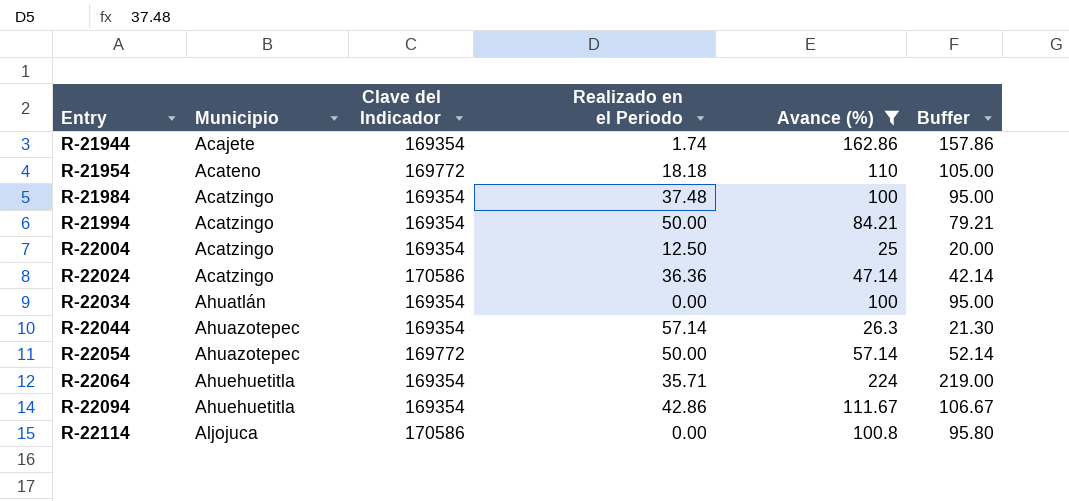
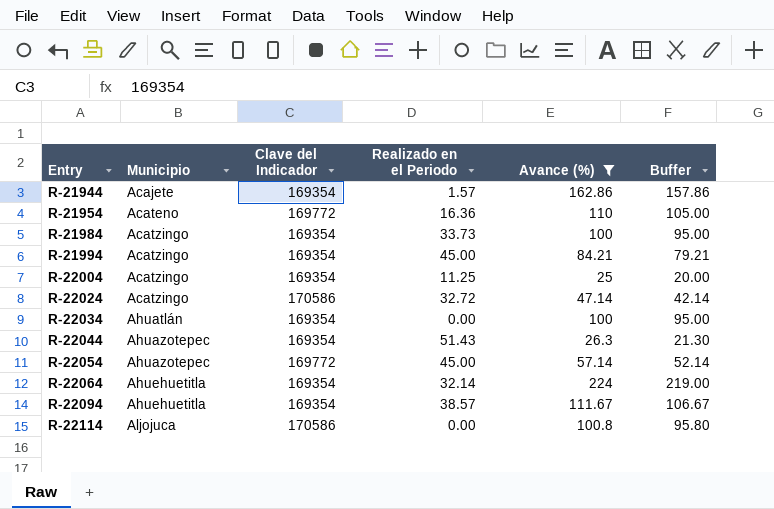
R-21944 | Realizado en el Periodo: 1.74 -> 1.57
R-21954 | Realizado en el Periodo: 18.18 -> 16.36
R-21984 | Realizado en el Periodo: 37.48 -> 33.73
R-21994 | Realizado en el Periodo: 50.00 -> 45.00
R-22004 | Realizado en el Periodo: 12.50 -> 11.25
R-22024 | Realizado en el Periodo: 36.36 -> 32.72
R-22044 | Realizado en el Periodo: 57.14 -> 51.43
R-22054 | Realizado en el Periodo: 50.00 -> 45.00
R-22064 | Realizado en el Periodo: 35.71 -> 32.14
R-22094 | Realizado en el Periodo: 42.86 -> 38.57

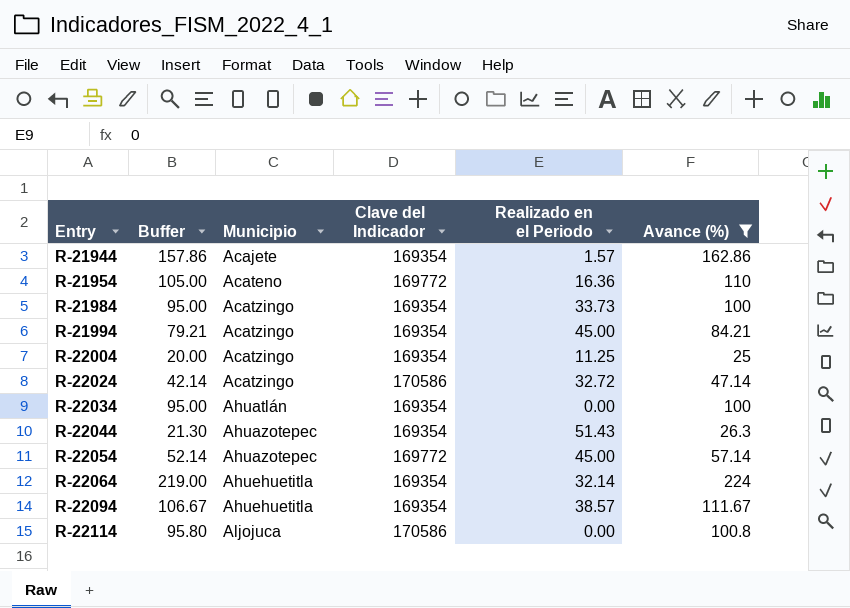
column Buffer | position: 6 -> 2

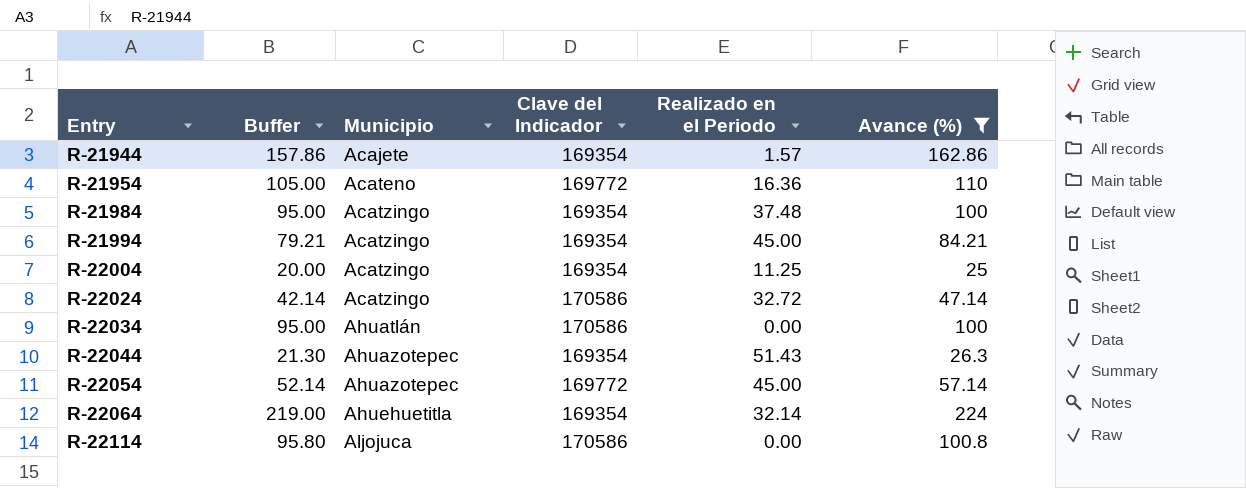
row R-22094: 106.67 | Ahuehuetitla | 169354 | 38.57 | 111.67 -> none
R-21984 | Realizado en el Periodo: 33.73 -> 37.48
R-22034 | Clave del Indicador: 169354 -> 170586

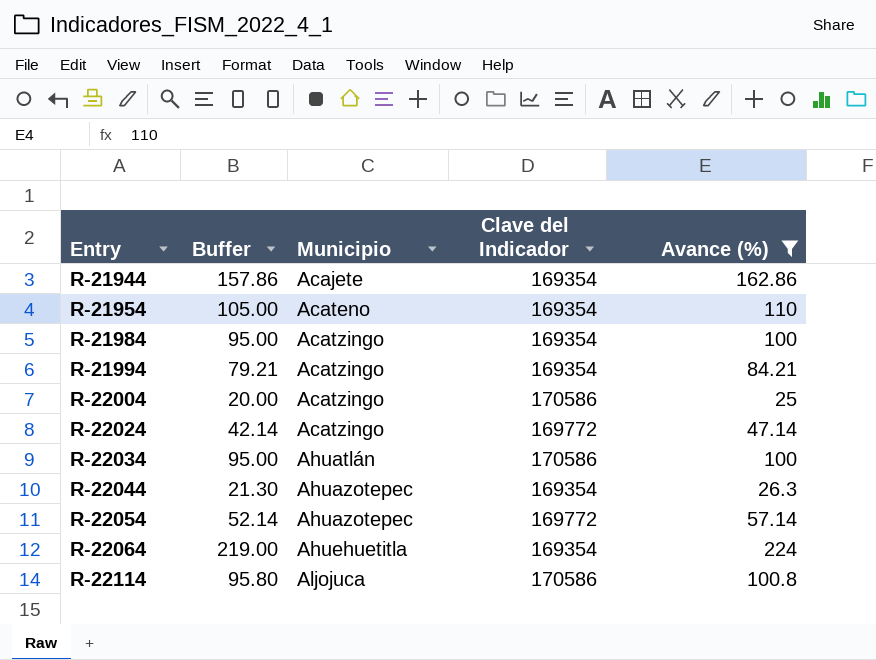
column Realizado en el Periodo | position: 5 -> none
R-21954 | Clave del Indicador: 169772 -> 169354
R-22004 | Clave del Indicador: 169354 -> 170586
R-22024 | Clave del Indicador: 170586 -> 169772

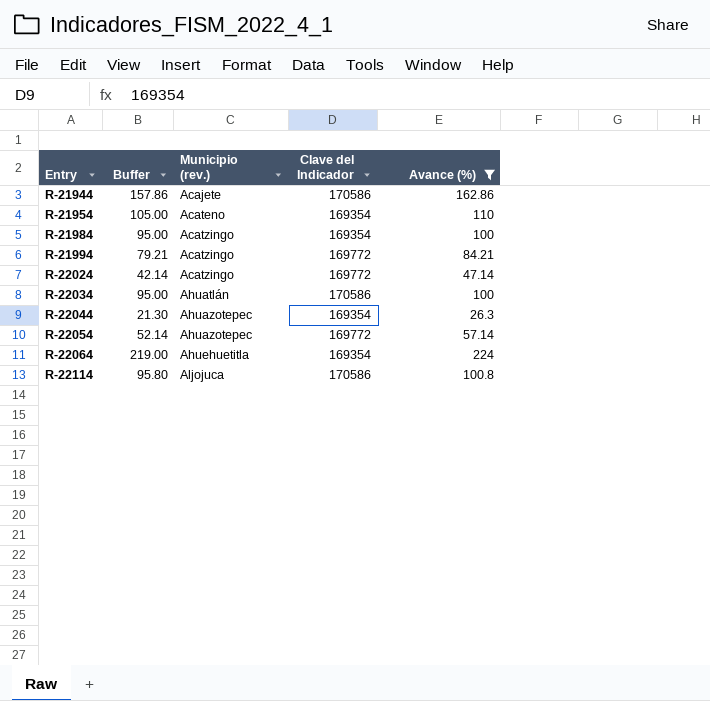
column name: Municipio -> Municipio (rev.)
row R-22004: 20.00 | Acatzingo | 170586 | 25 -> none
R-21944 | Clave del Indicador: 169354 -> 170586
R-21994 | Clave del Indicador: 169354 -> 169772

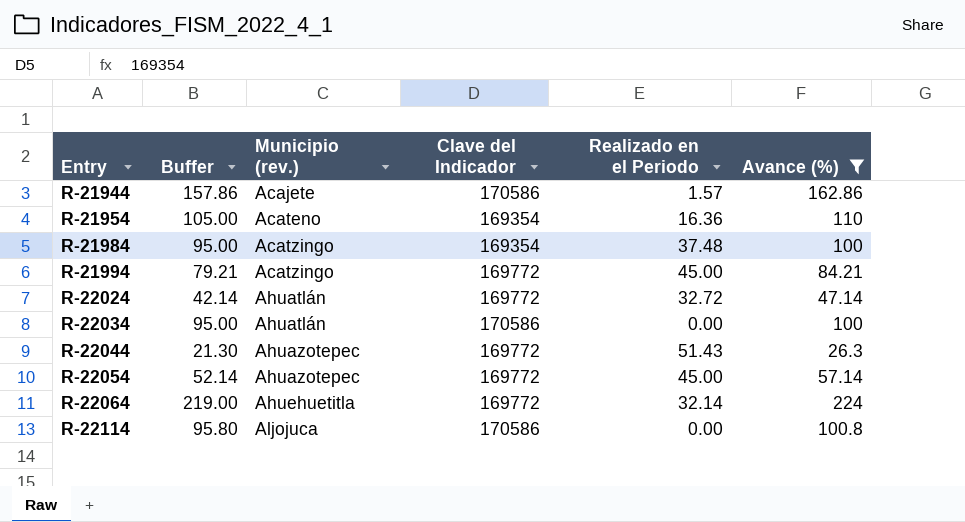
column Realizado en el Periodo | position: none -> 5
R-22024 | Municipio (rev.): Acatzingo -> Ahuatlán
R-22044 | Clave del Indicador: 169354 -> 169772
R-22064 | Clave del Indicador: 169354 -> 169772

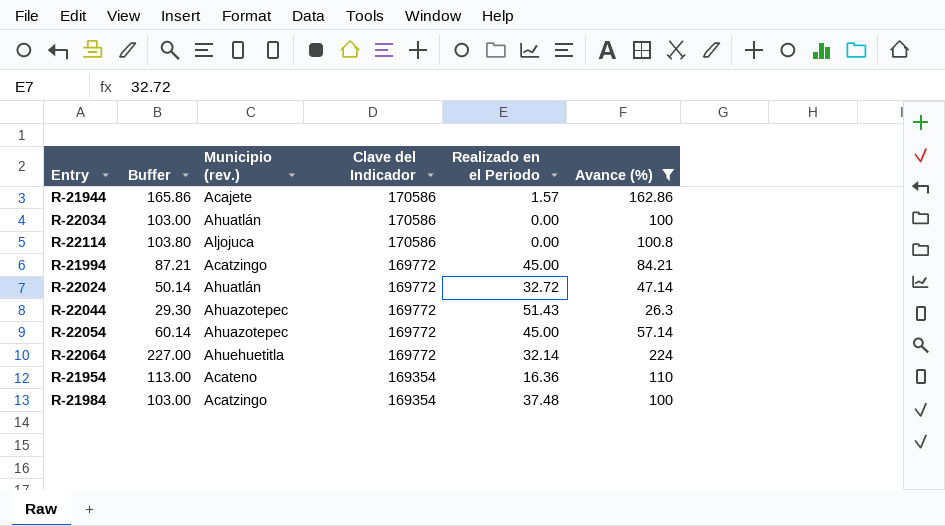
row order: Entry ascending -> Clave del Indicador descending
column Buffer | formula: [Avance (%)] - 5 -> [Avance (%)] + 3

